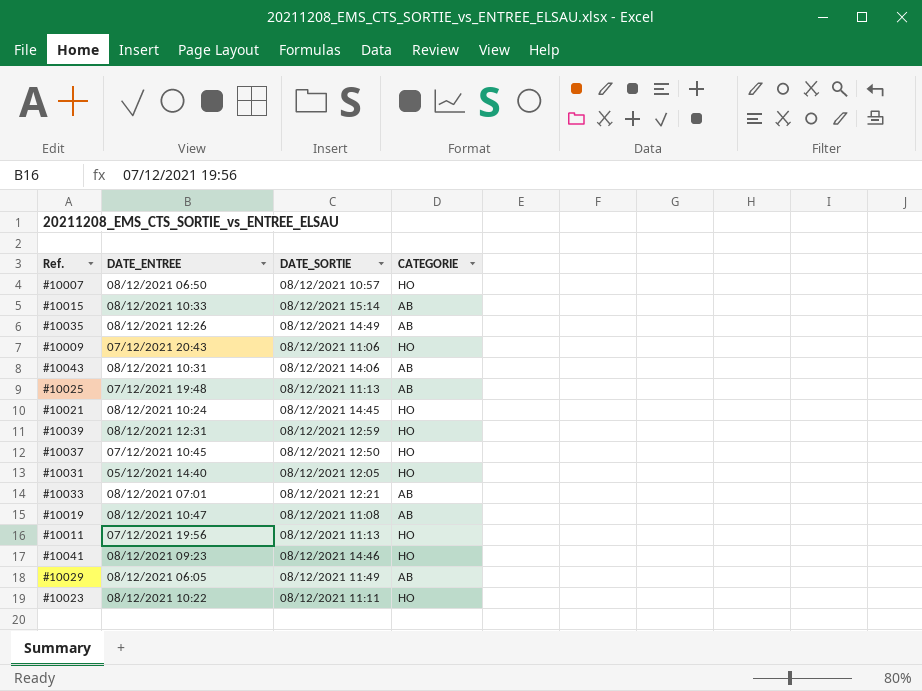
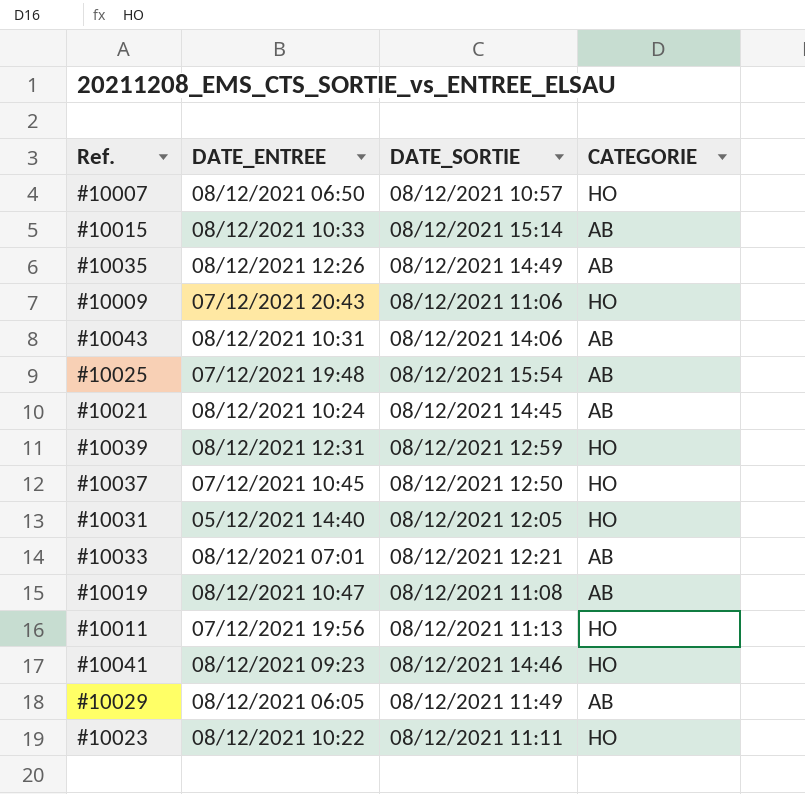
#10025 | DATE_SORTIE: 08/12/2021 11:13 -> 08/12/2021 15:54
#10021 | CATEGORIE: HO -> AB

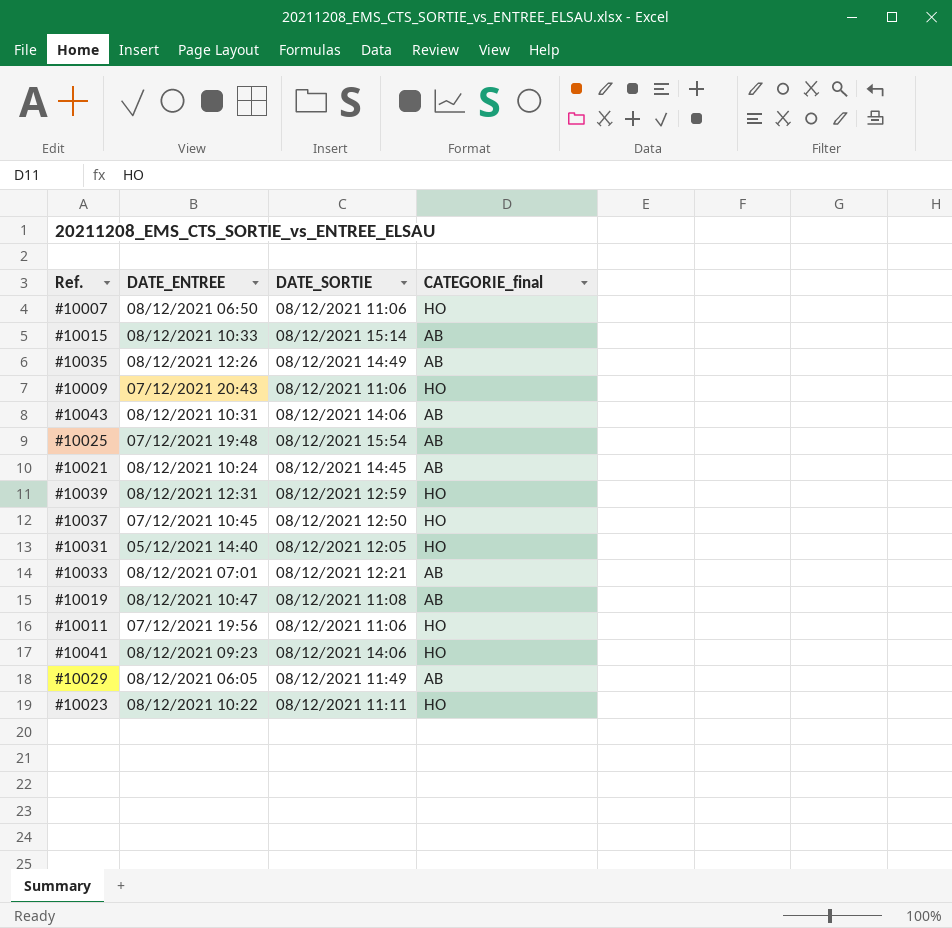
column name: CATEGORIE -> CATEGORIE_final
#10007 | DATE_SORTIE: 08/12/2021 10:57 -> 08/12/2021 11:06
#10011 | DATE_SORTIE: 08/12/2021 11:13 -> 08/12/2021 11:06
#10041 | DATE_SORTIE: 08/12/2021 14:46 -> 08/12/2021 14:06

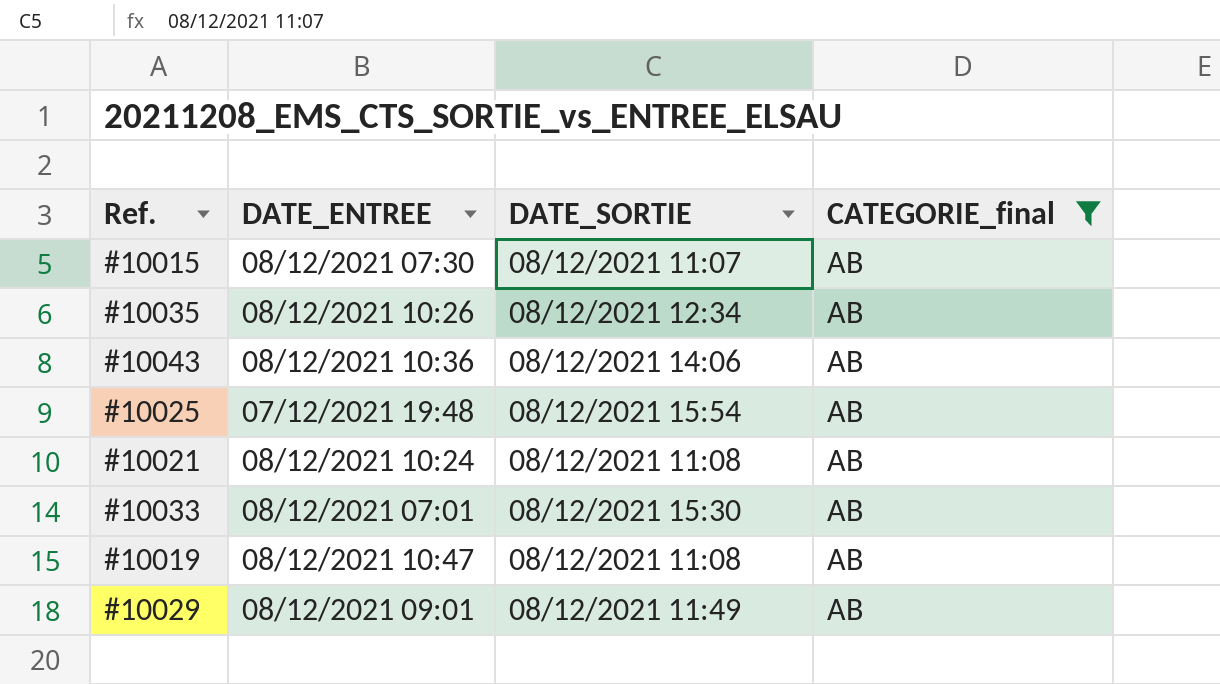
filter: none -> CATEGORIE_final = AB
#10015 | DATE_ENTREE: 08/12/2021 10:33 -> 08/12/2021 07:30
#10015 | DATE_SORTIE: 08/12/2021 15:14 -> 08/12/2021 11:07
#10035 | DATE_ENTREE: 08/12/2021 12:26 -> 08/12/2021 10:26
#10035 | DATE_SORTIE: 08/12/2021 14:49 -> 08/12/2021 12:34
#10043 | DATE_ENTREE: 08/12/2021 10:31 -> 08/12/2021 10:36
#10021 | DATE_SORTIE: 08/12/2021 14:45 -> 08/12/2021 11:08
#10033 | DATE_SORTIE: 08/12/2021 12:21 -> 08/12/2021 15:30
#10029 | DATE_ENTREE: 08/12/2021 06:05 -> 08/12/2021 09:01

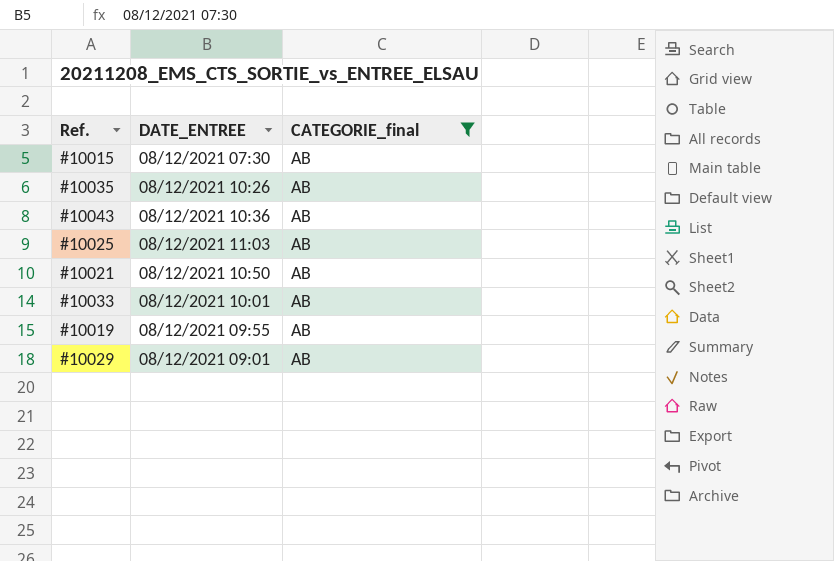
column DATE_SORTIE | position: 3 -> none
#10025 | DATE_ENTREE: 07/12/2021 19:48 -> 08/12/2021 11:03
#10021 | DATE_ENTREE: 08/12/2021 10:24 -> 08/12/2021 10:50
#10033 | DATE_ENTREE: 08/12/2021 07:01 -> 08/12/2021 10:01
#10019 | DATE_ENTREE: 08/12/2021 10:47 -> 08/12/2021 09:55

